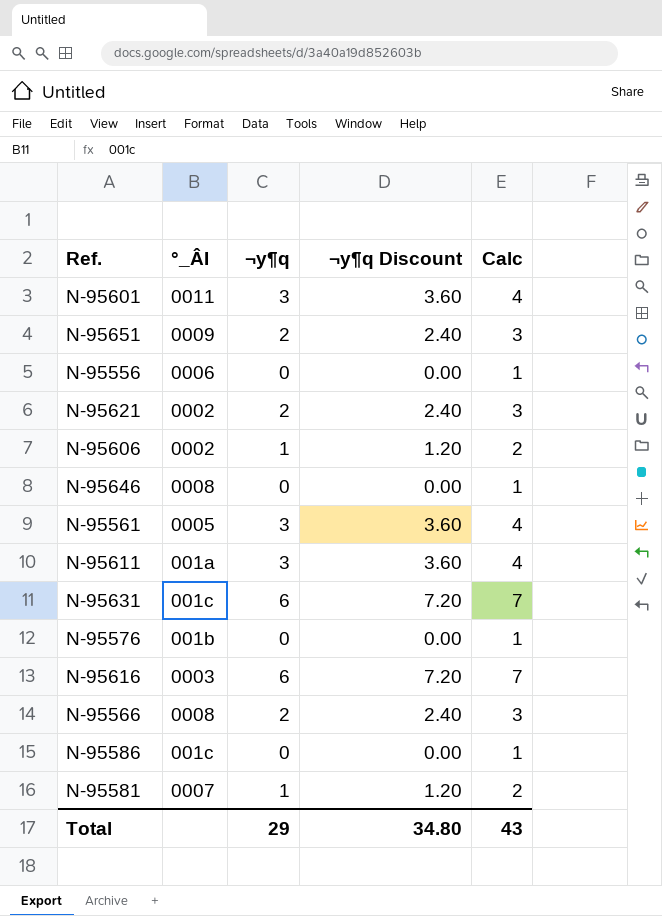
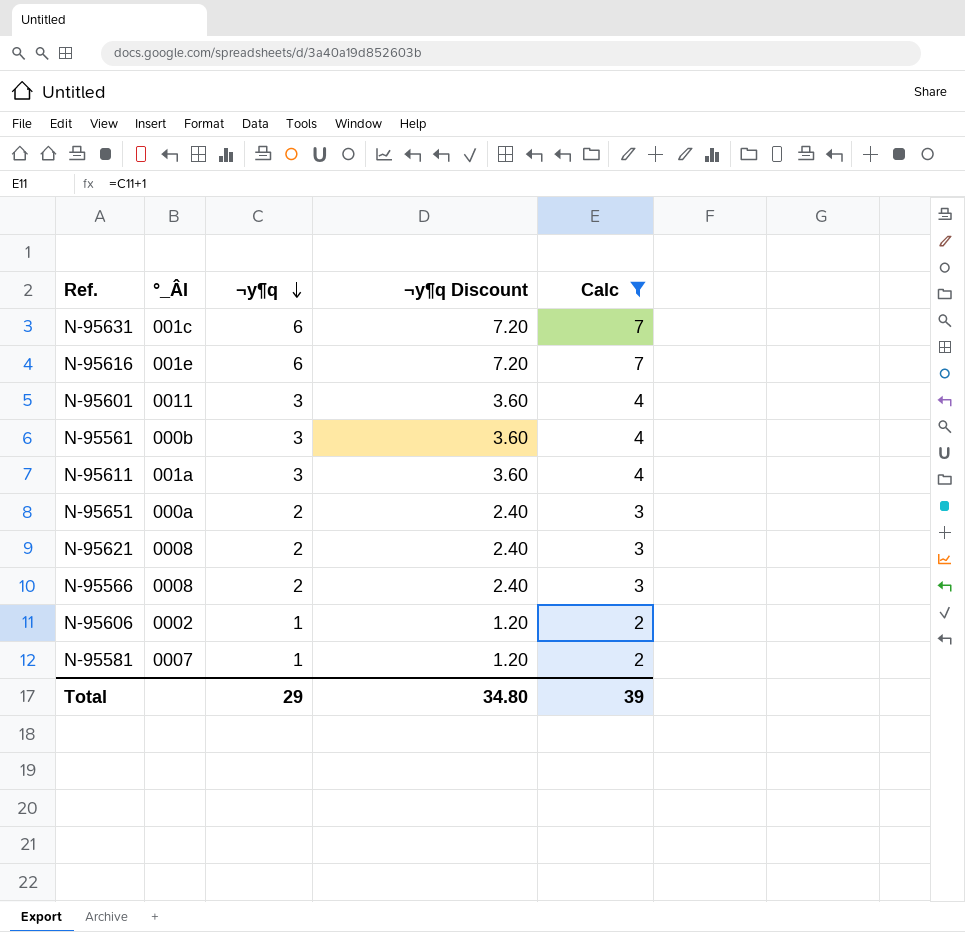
filter: none -> Calc != 1
row order: none -> ¬y¶q descending
N-95616 | °_ÂI: 0003 -> 001e
N-95561 | °_ÂI: 0005 -> 000b
N-95651 | °_ÂI: 0009 -> 000a
N-95621 | °_ÂI: 0002 -> 0008
Total | Calc: 43 -> 39

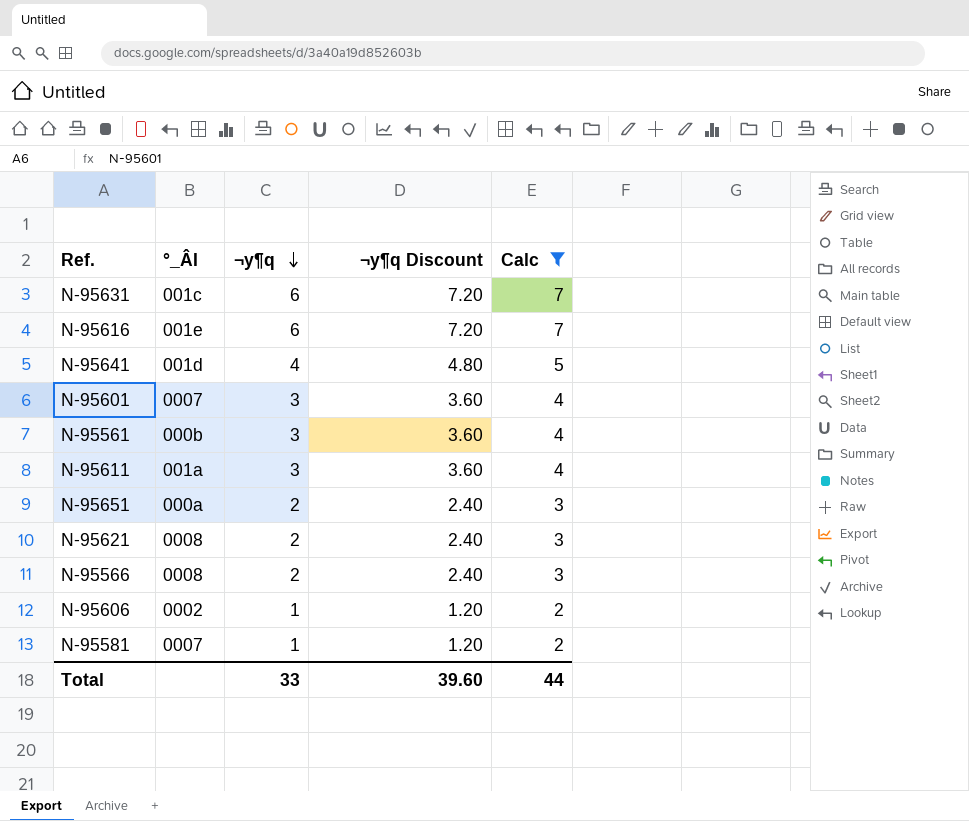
row N-95641: none -> 001d | 4 | 4.80 | 5
N-95601 | °_ÂI: 0011 -> 0007
Total | ¬y¶q: 29 -> 33
Total | ¬y¶q Discount: 34.80 -> 39.60
Total | Calc: 39 -> 44

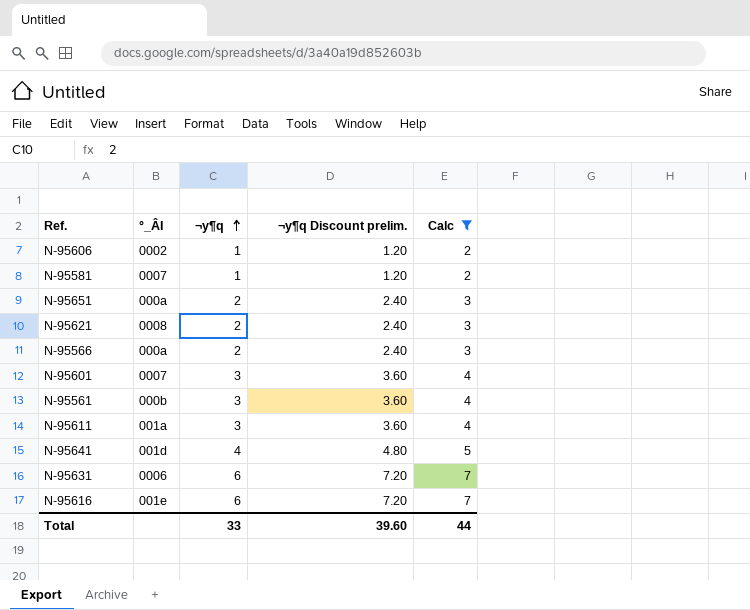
row order: ¬y¶q descending -> ¬y¶q ascending
column name: ¬y¶q Discount -> ¬y¶q Discount prelim.
N-95566 | °_ÂI: 0008 -> 000a
N-95631 | °_ÂI: 001c -> 0006

